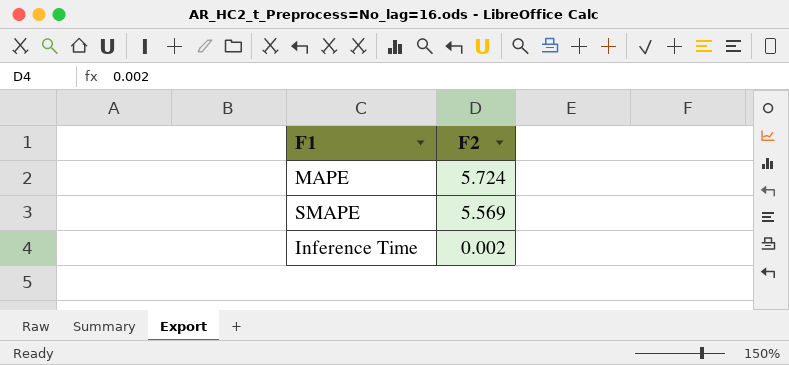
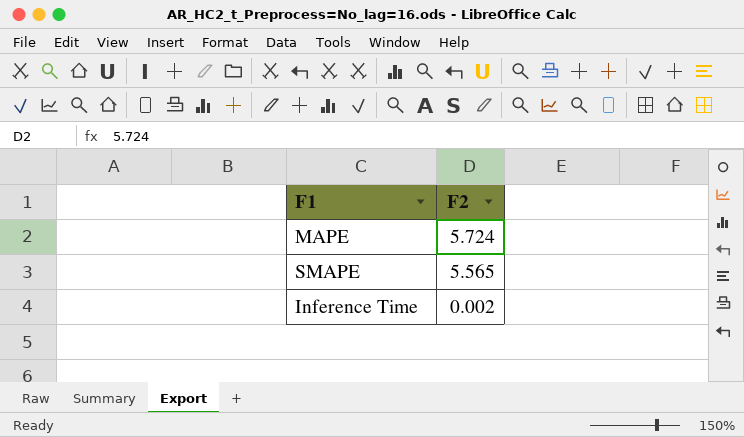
SMAPE | F2: 5.569 -> 5.565

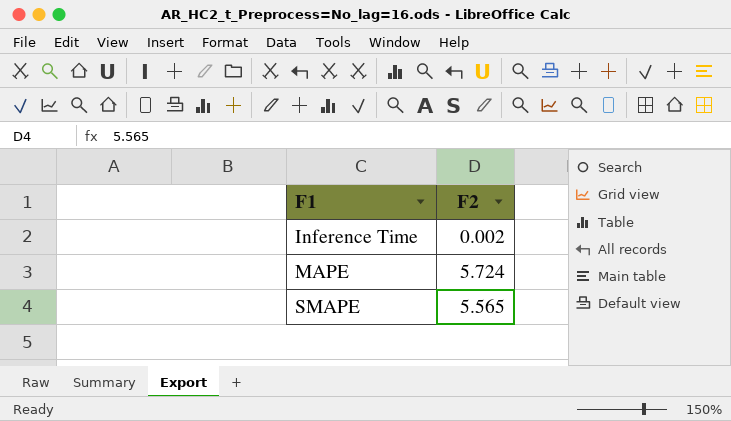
row order: F2 descending -> F1 ascending

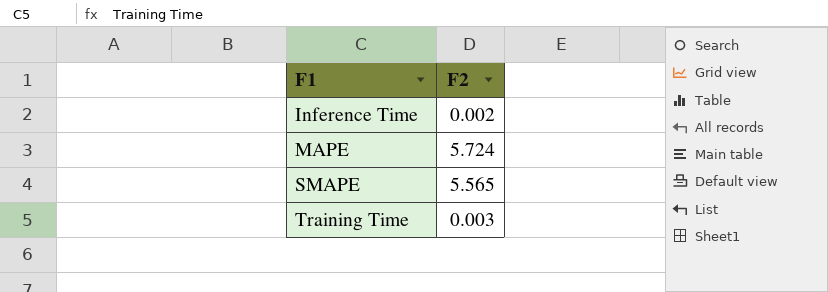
row Training Time: none -> 0.003

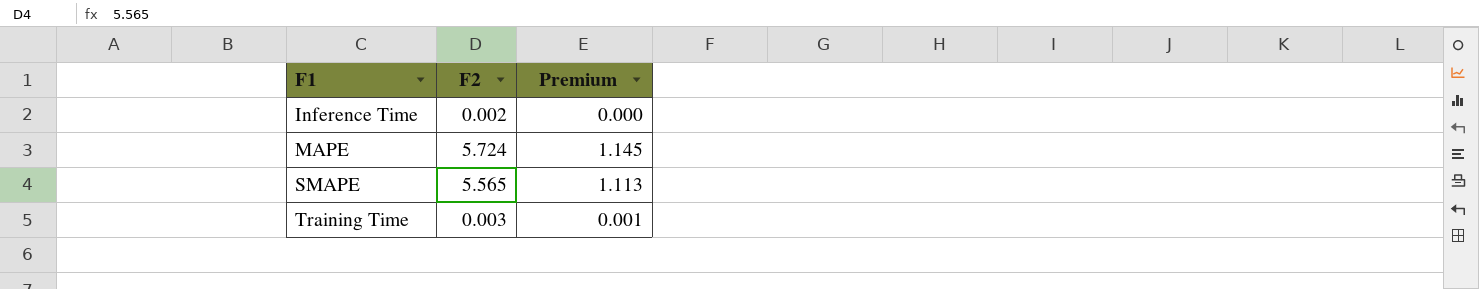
column Premium | formula: none -> [F2] * 0.2

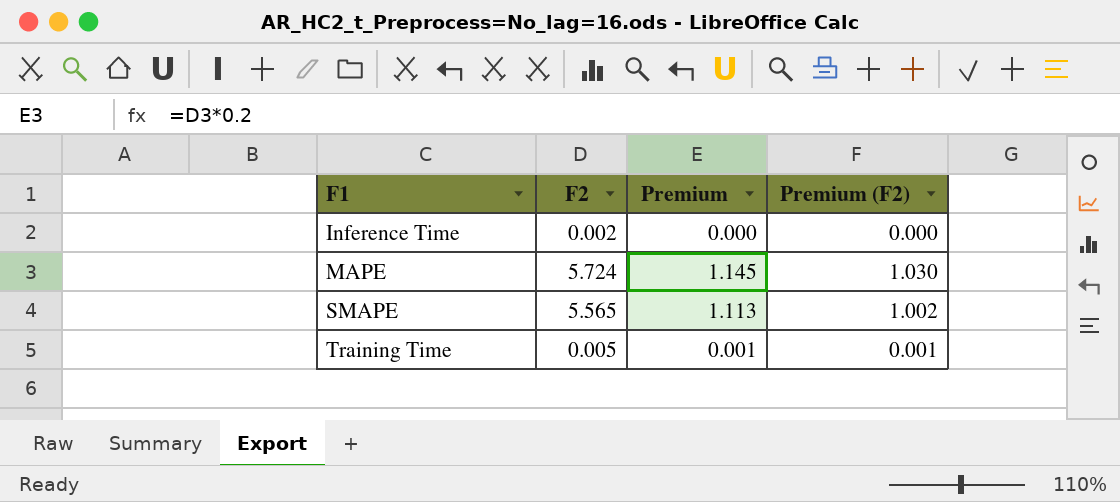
column Premium (F2) | formula: none -> [F2] * 0.18
Training Time | F2: 0.003 -> 0.005

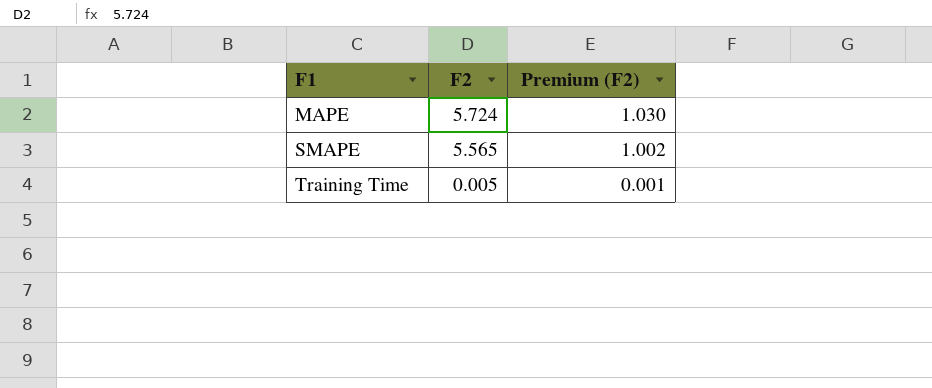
column Premium | formula: [F2] * 0.2 -> none
row Inference Time: 0.002 | 0.000 | 0.000 -> none

